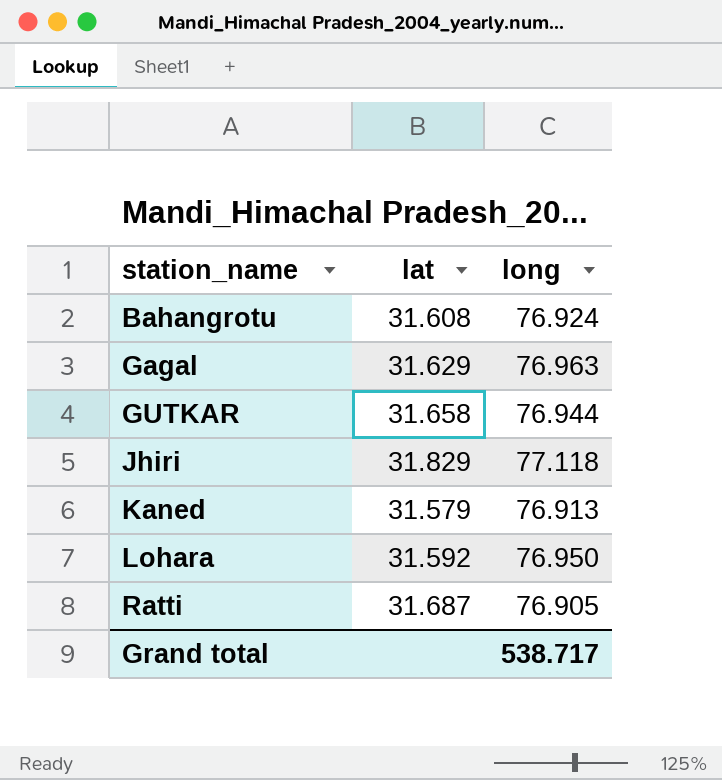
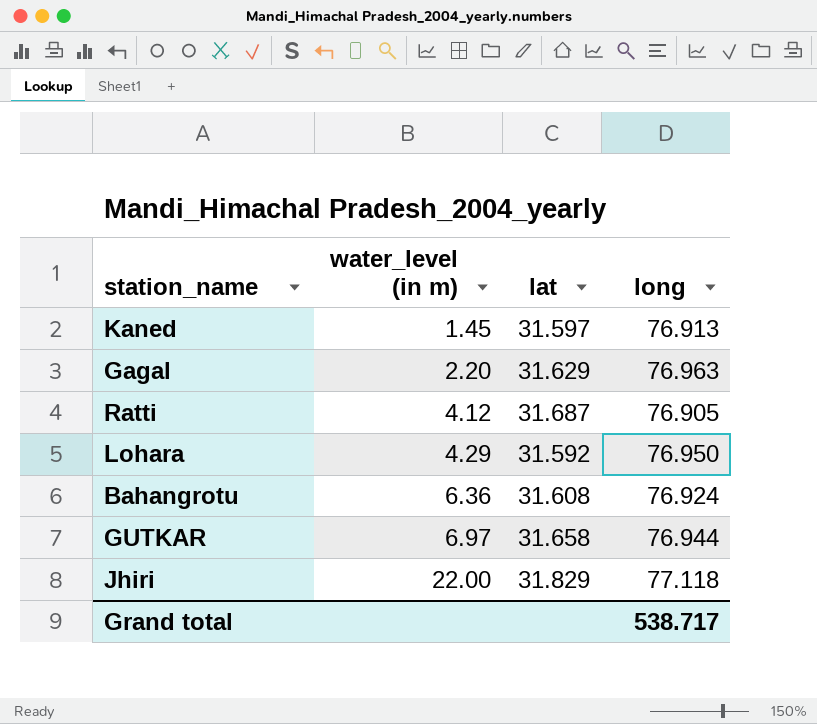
row order: station_name ascending -> water_level (in m) ascending
column water_level (in m) | position: none -> 2
Kaned | lat: 31.579 -> 31.597

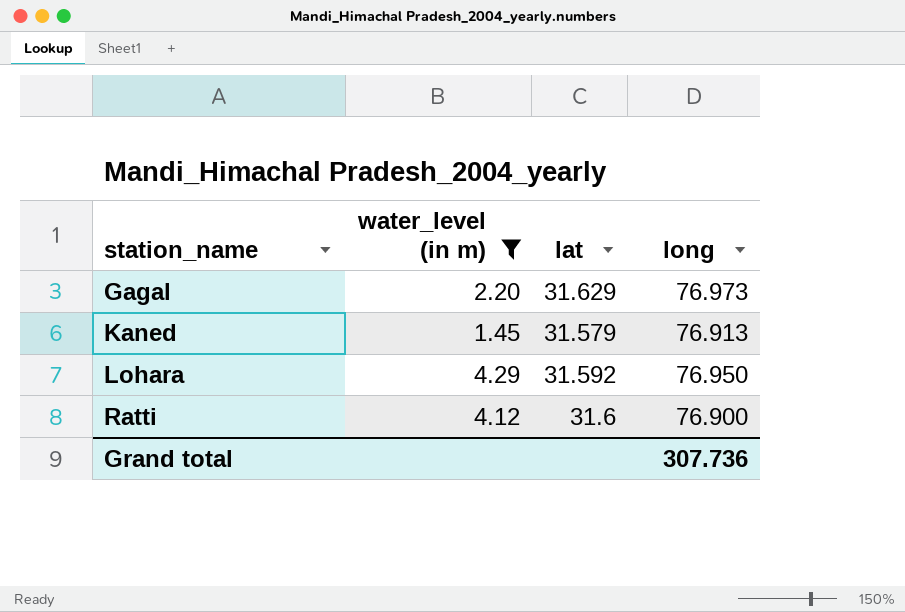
filter: none -> water_level (in m) <= 4.29
row order: water_level (in m) ascending -> station_name ascending
Gagal | long: 76.963 -> 76.973
Kaned | lat: 31.597 -> 31.579
Ratti | lat: 31.687 -> 31.6
Ratti | long: 76.905 -> 76.900
Grand total | long: 538.717 -> 307.736

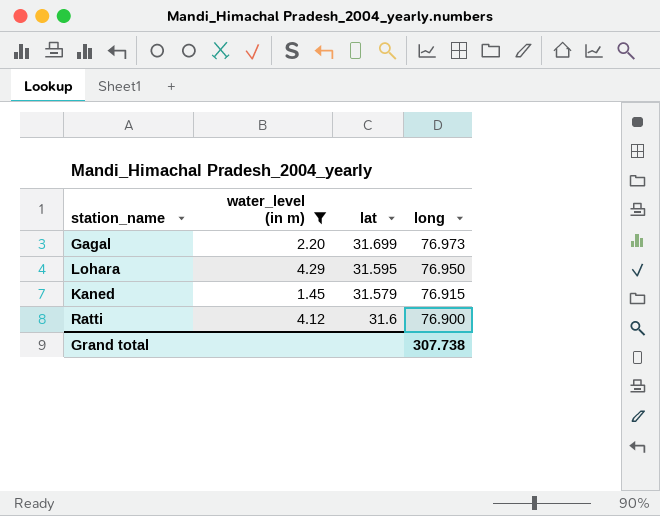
row order: station_name ascending -> long descending
Gagal | lat: 31.629 -> 31.699
Lohara | lat: 31.592 -> 31.595
Kaned | long: 76.913 -> 76.915
Grand total | long: 307.736 -> 307.738

